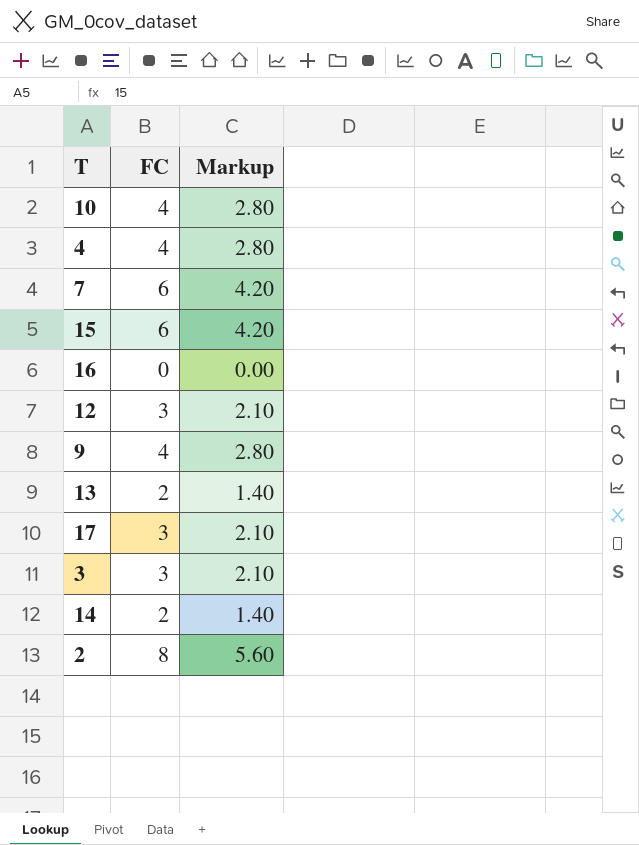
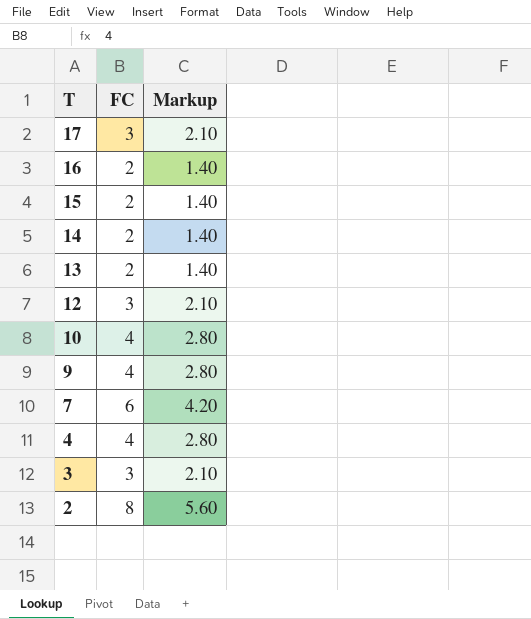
row order: none -> T descending
16 | FC: 0 -> 2
16 | Markup: 0.00 -> 1.40
15 | FC: 6 -> 2
15 | Markup: 4.20 -> 1.40

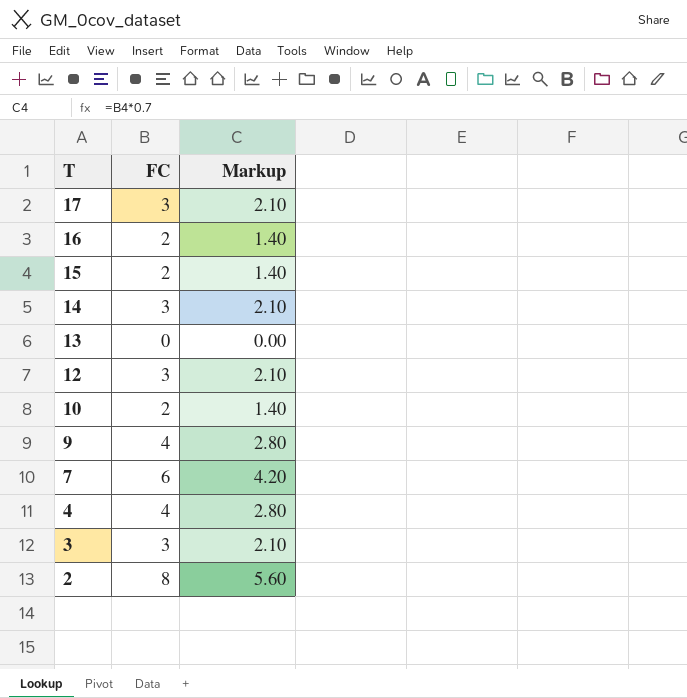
14 | FC: 2 -> 3
14 | Markup: 1.40 -> 2.10
13 | FC: 2 -> 0
13 | Markup: 1.40 -> 0.00
10 | FC: 4 -> 2
10 | Markup: 2.80 -> 1.40

